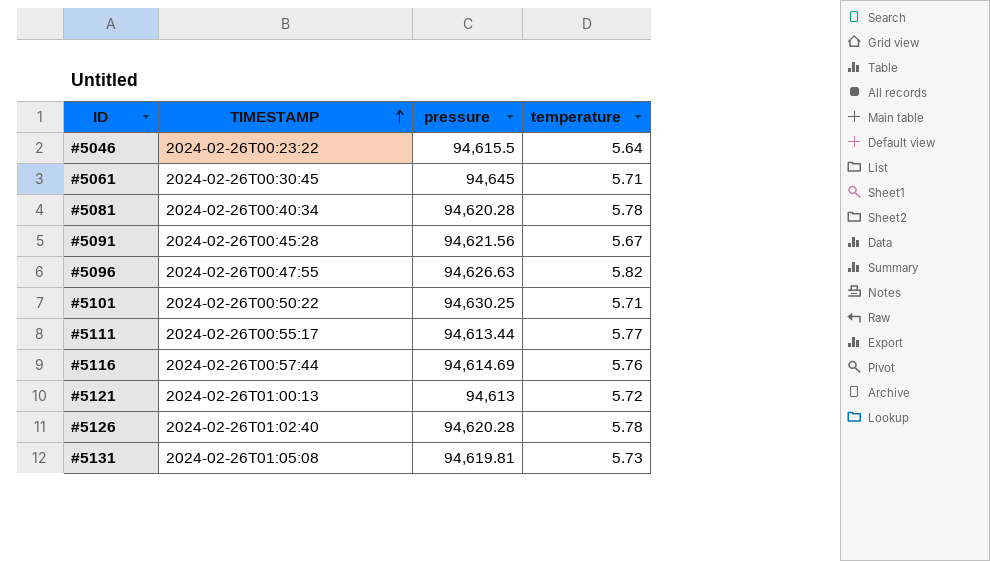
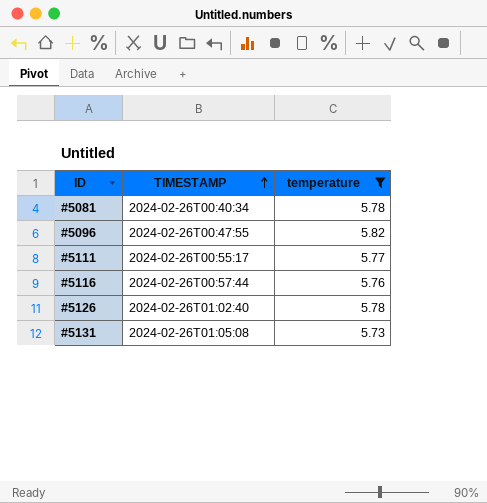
filter: none -> temperature >= 5.73
column pressure | position: 3 -> none

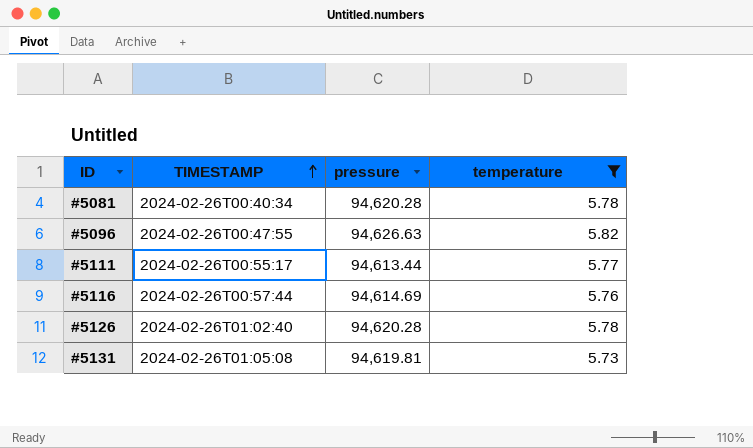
column pressure | position: none -> 3

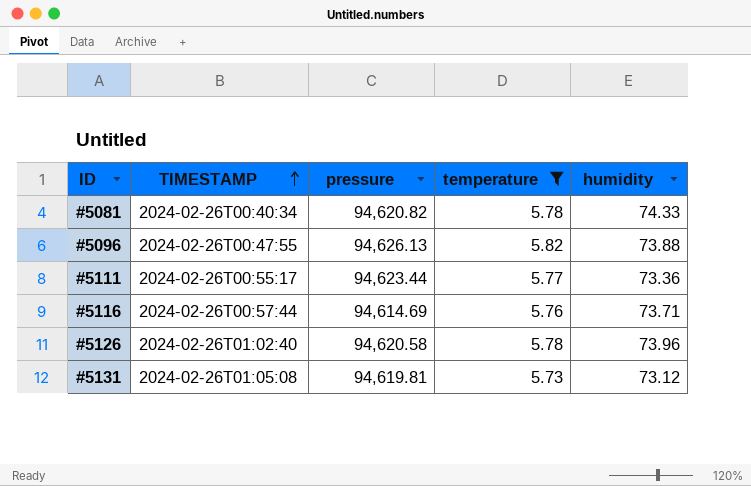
column humidity | position: none -> 5
#5081 | pressure: 94,620.28 -> 94,620.82
#5096 | pressure: 94,626.63 -> 94,626.13
#5111 | pressure: 94,613.44 -> 94,623.44
#5126 | pressure: 94,620.28 -> 94,620.58

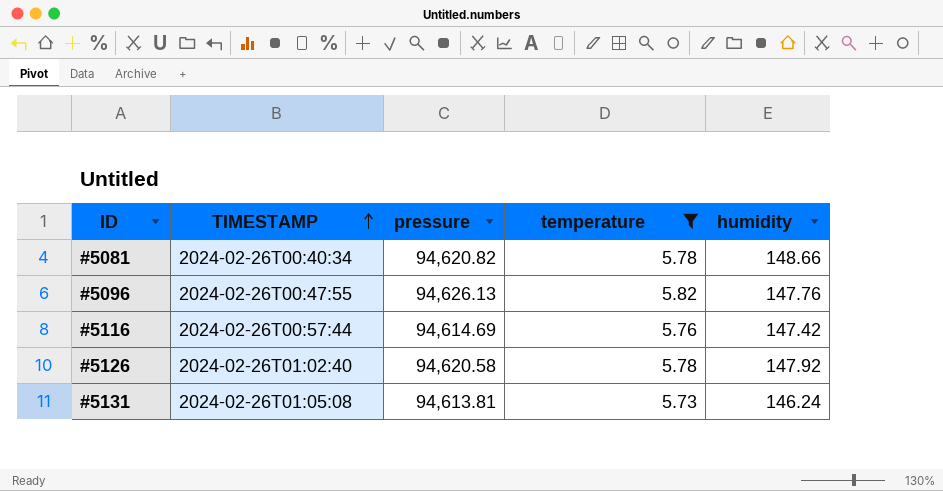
row #5111: 2024-02-26T00:55:17 | 94,623.44 | 5.77 | 73.36 -> none
#5081 | humidity: 74.33 -> 148.66
#5096 | humidity: 73.88 -> 147.76
#5116 | humidity: 73.71 -> 147.42
#5126 | humidity: 73.96 -> 147.92
#5131 | pressure: 94,619.81 -> 94,613.81
#5131 | humidity: 73.12 -> 146.24

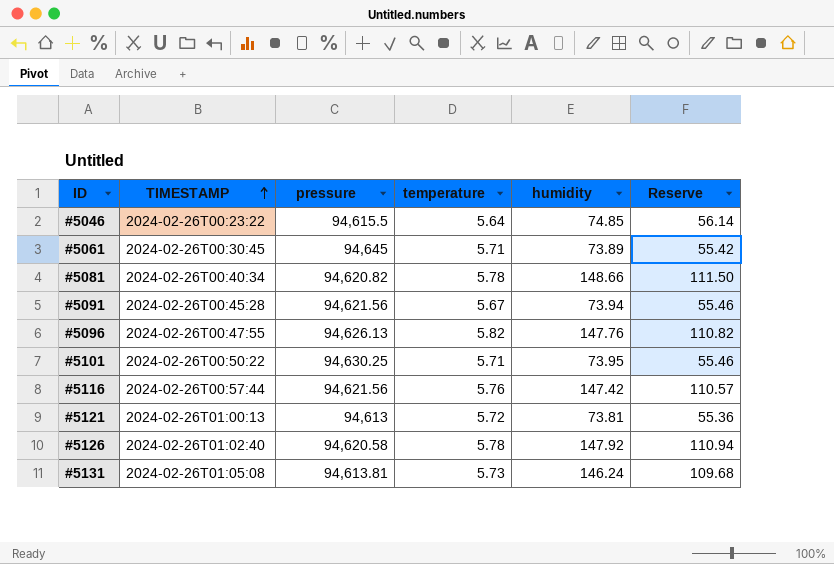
filter: temperature >= 5.73 -> none
column Reserve | formula: none -> [humidity] * 0.75
#5116 | pressure: 94,614.69 -> 94,621.56

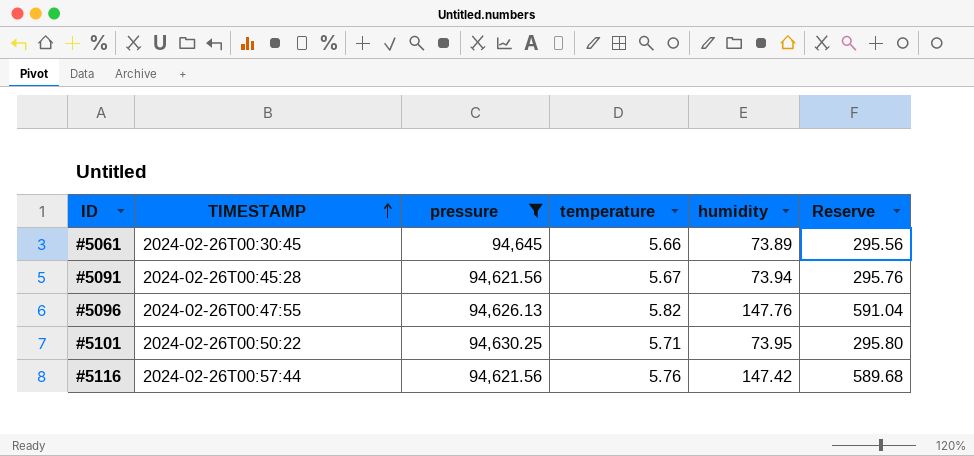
filter: none -> pressure >= 94,621.56
column Reserve | formula: [humidity] * 0.75 -> [humidity] * 4
#5061 | temperature: 5.71 -> 5.66

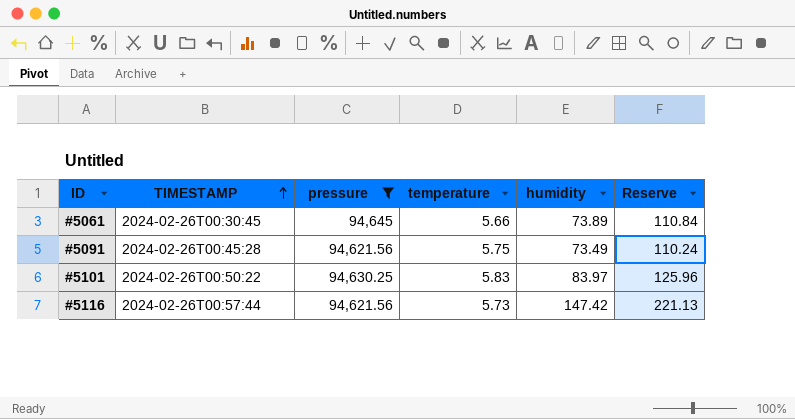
column Reserve | formula: [humidity] * 4 -> [humidity] * 1.5
row #5096: 2024-02-26T00:47:55 | 94,626.13 | 5.82 | 147.76 | 591.04 -> none
#5091 | temperature: 5.67 -> 5.75
#5091 | humidity: 73.94 -> 73.49
#5101 | temperature: 5.71 -> 5.83
#5101 | humidity: 73.95 -> 83.97
#5116 | temperature: 5.76 -> 5.73

